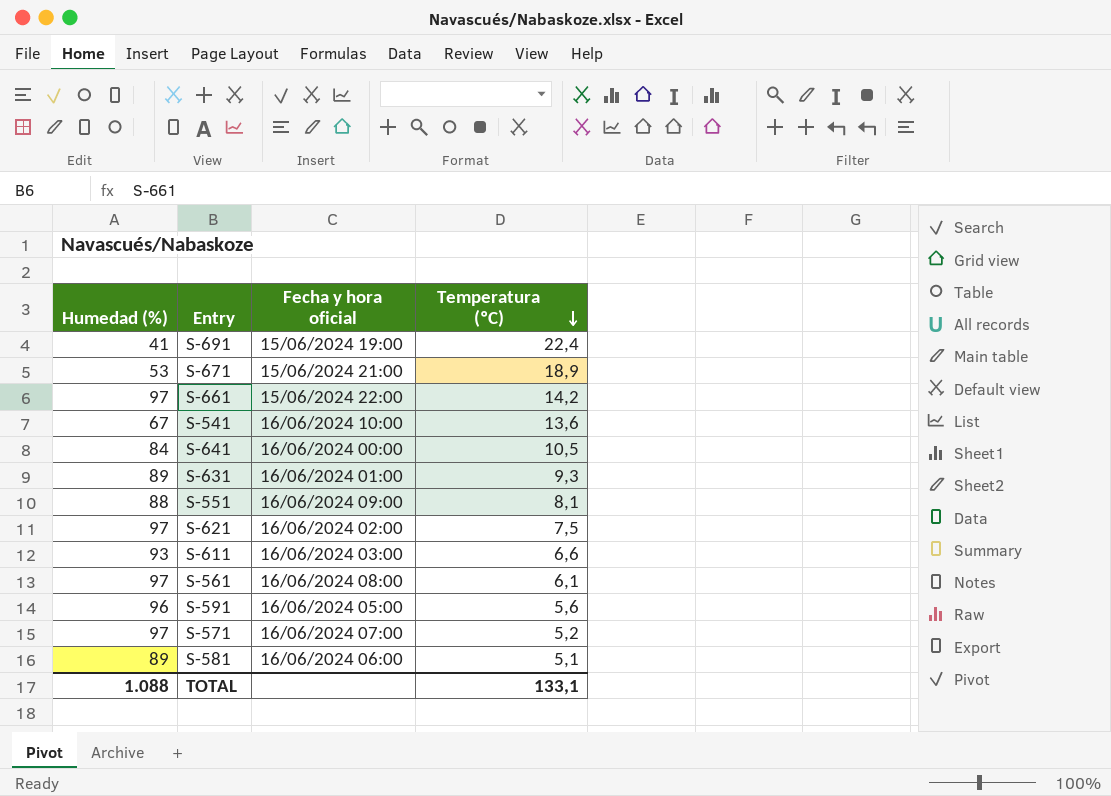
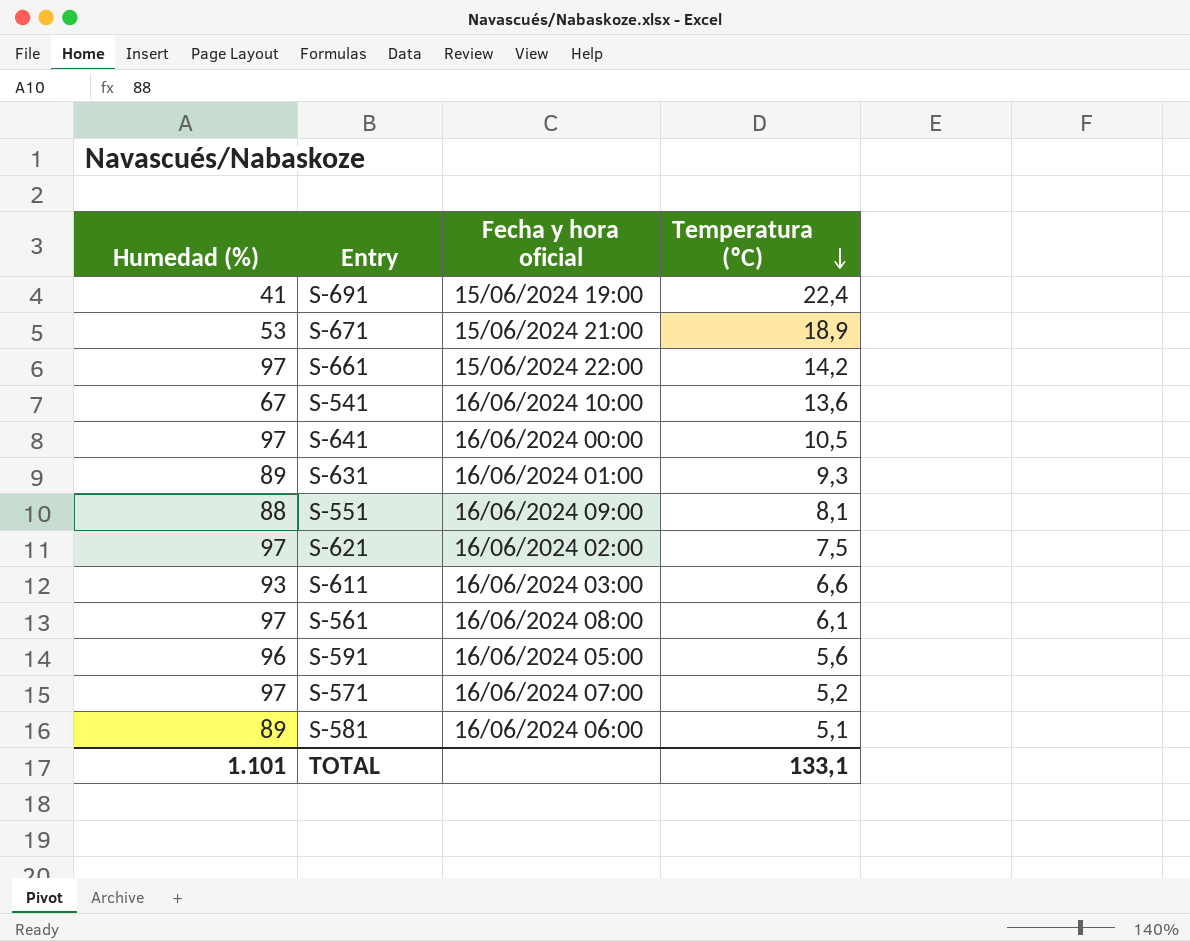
S-641 | Humedad (%): 84 -> 97
TOTAL | Humedad (%): 1.088 -> 1.101

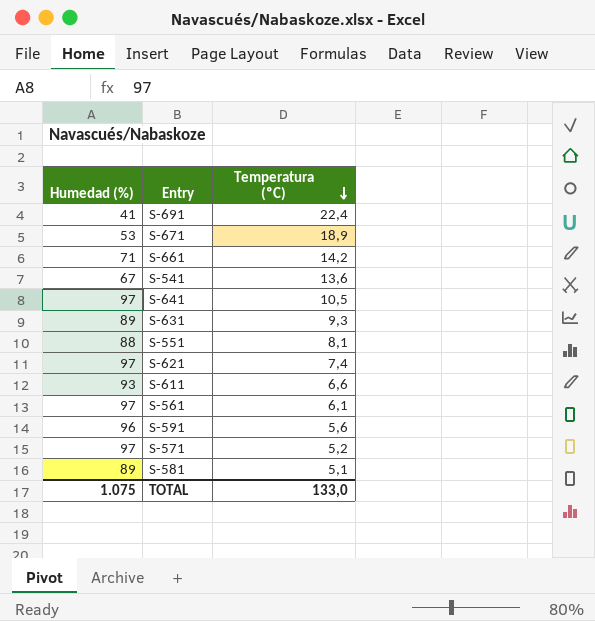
column Fecha y hora oficial | position: 3 -> none
S-661 | Humedad (%): 97 -> 71
S-621 | Temperatura (ºC): 7,5 -> 7,4
TOTAL | Humedad (%): 1.101 -> 1.075
TOTAL | Temperatura (ºC): 133,1 -> 133,0

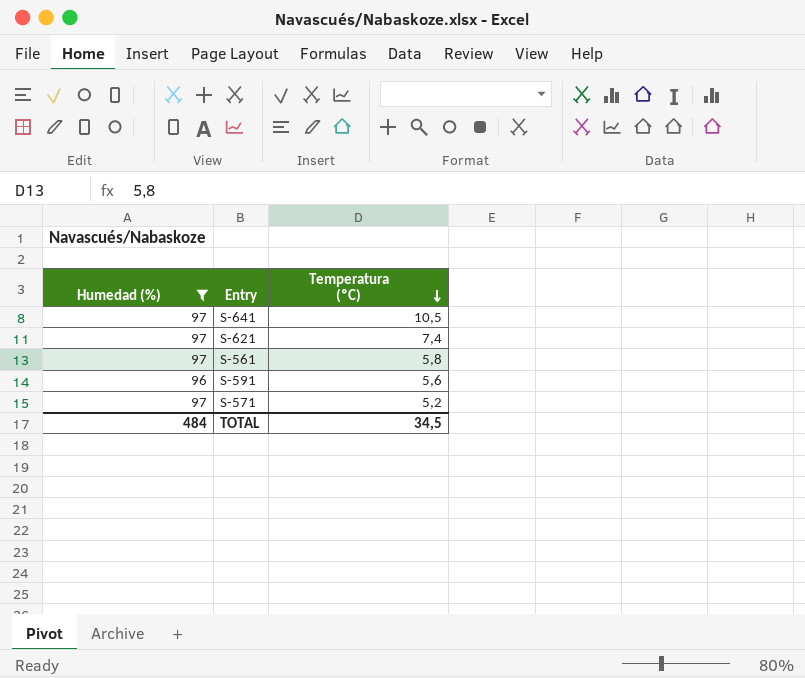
filter: none -> Humedad (%) >= 96
S-561 | Temperatura (ºC): 6,1 -> 5,8
TOTAL | Humedad (%): 1.075 -> 484
TOTAL | Temperatura (ºC): 133,0 -> 34,5

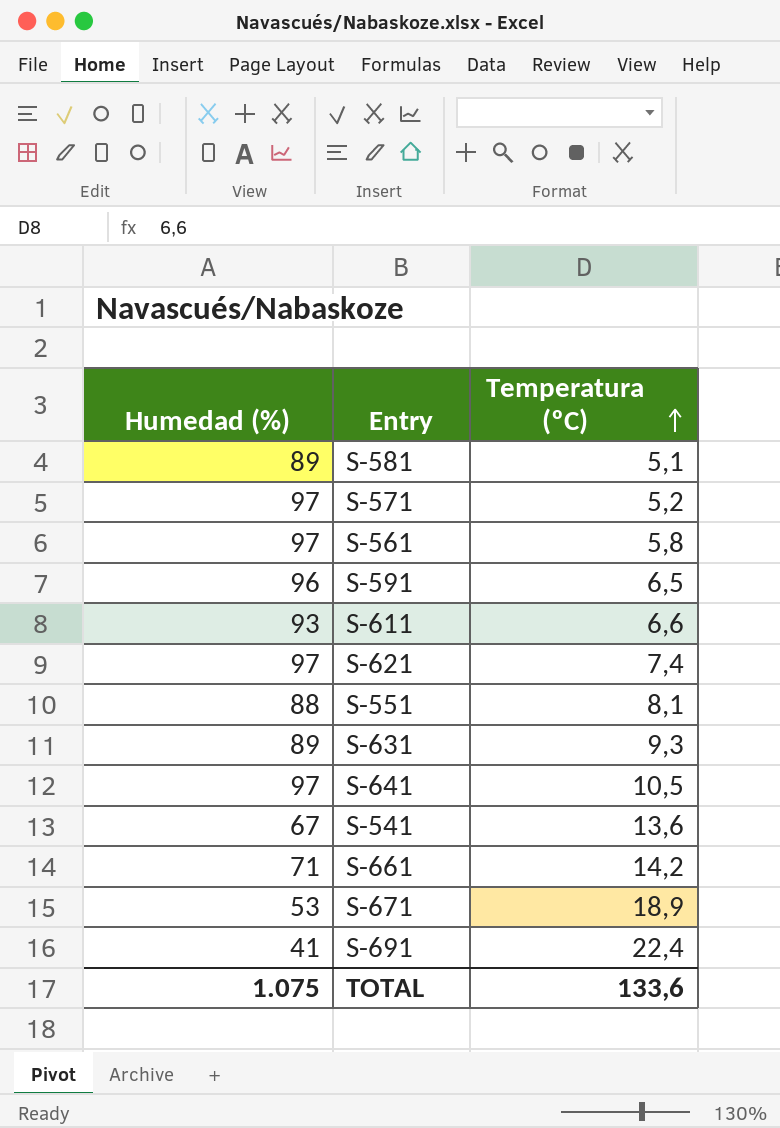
filter: Humedad (%) >= 96 -> none
row order: Temperatura (ºC) descending -> Temperatura (ºC) ascending
S-591 | Temperatura (ºC): 5,6 -> 6,5
TOTAL | Humedad (%): 484 -> 1.075
TOTAL | Temperatura (ºC): 34,5 -> 133,6

